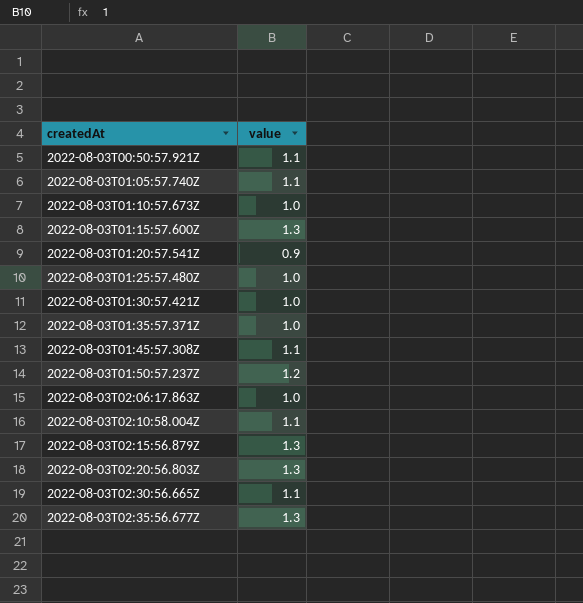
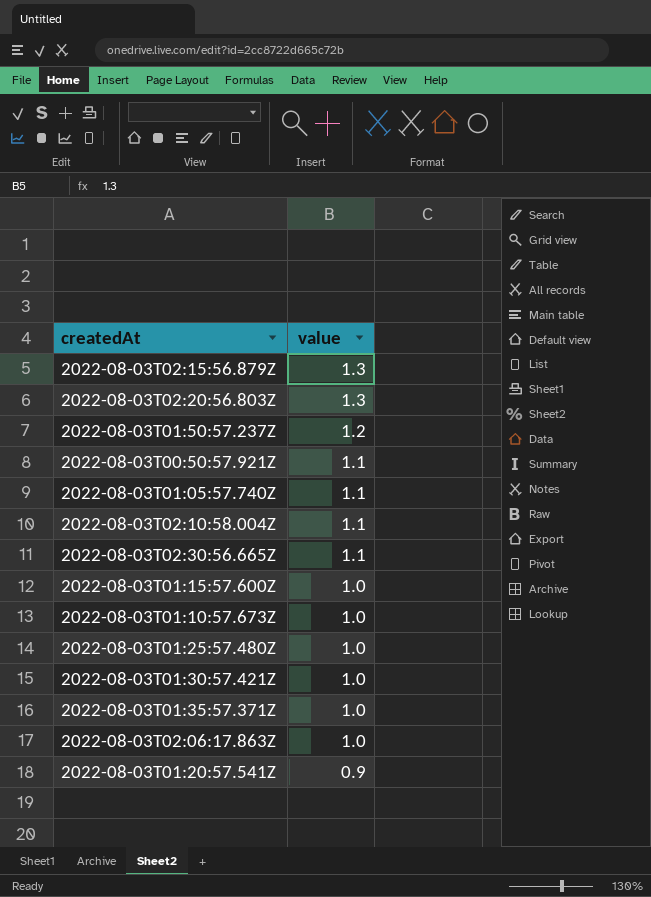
row order: createdAt ascending -> value descending
row 2022-08-03T01:45:57.308Z: 1.1 -> none
row 2022-08-03T02:35:56.677Z: 1.3 -> none
2022-08-03T01:15:57.600Z | value: 1.3 -> 1.0

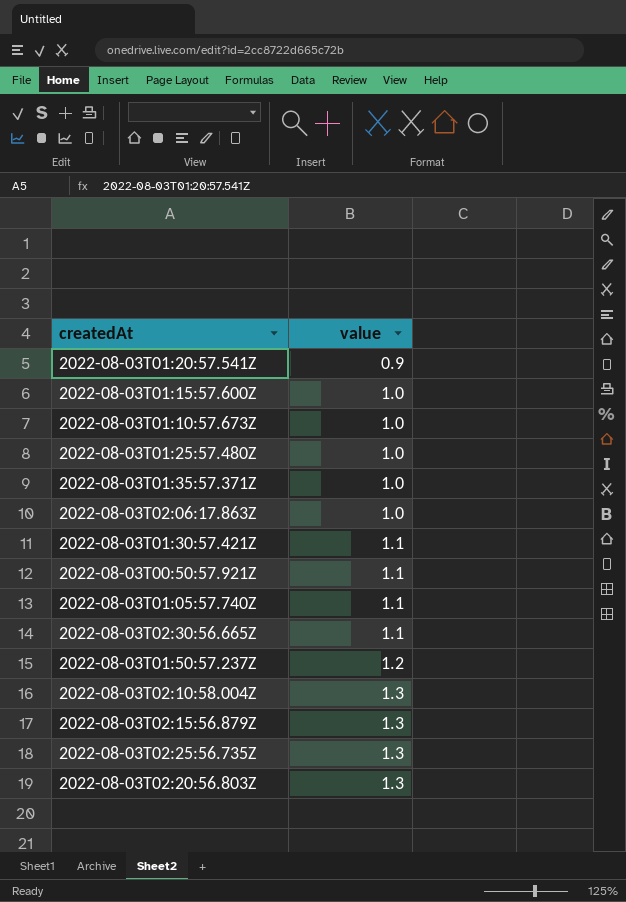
row order: value descending -> value ascending
2022-08-03T01:30:57.421Z | value: 1.0 -> 1.1
2022-08-03T02:10:58.004Z | value: 1.1 -> 1.3
row 2022-08-03T02:25:56.735Z: none -> 1.3

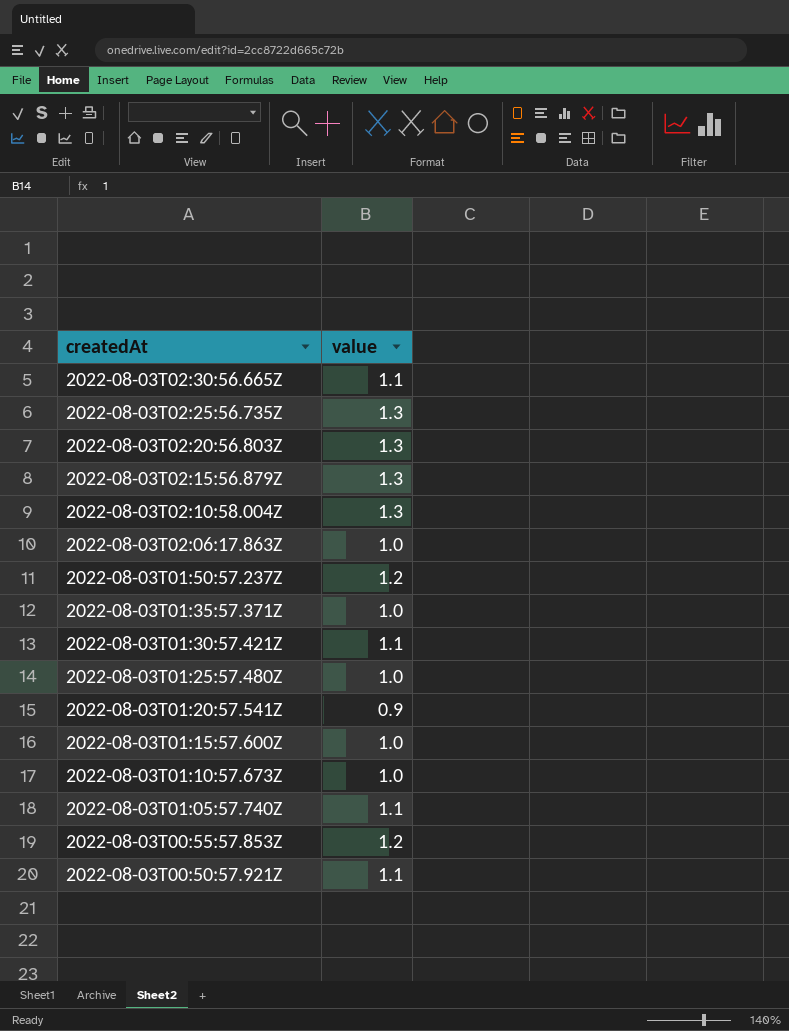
row order: value ascending -> createdAt descending
row 2022-08-03T00:55:57.853Z: none -> 1.2

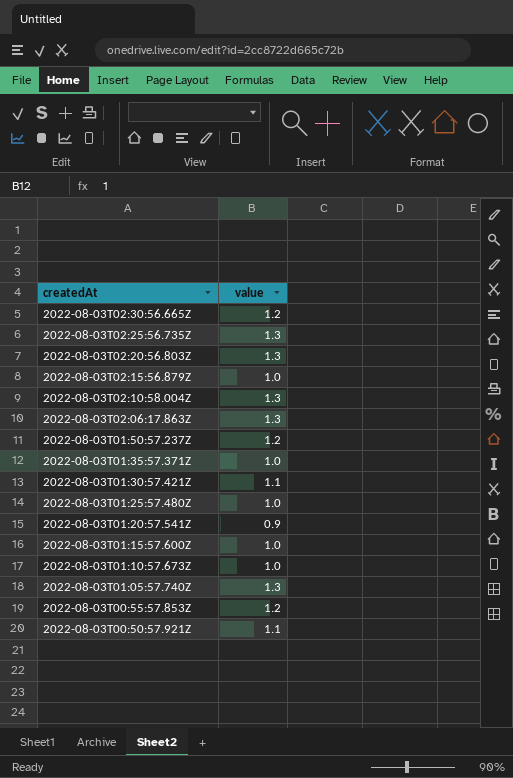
2022-08-03T02:30:56.665Z | value: 1.1 -> 1.2
2022-08-03T02:15:56.879Z | value: 1.3 -> 1.0
2022-08-03T02:06:17.863Z | value: 1.0 -> 1.3
2022-08-03T01:05:57.740Z | value: 1.1 -> 1.3

